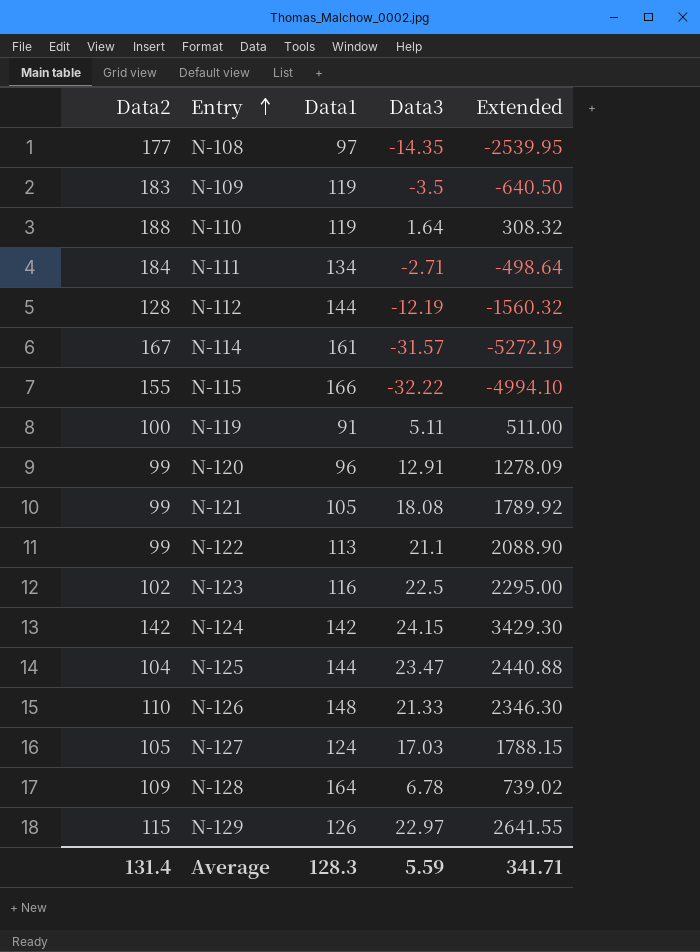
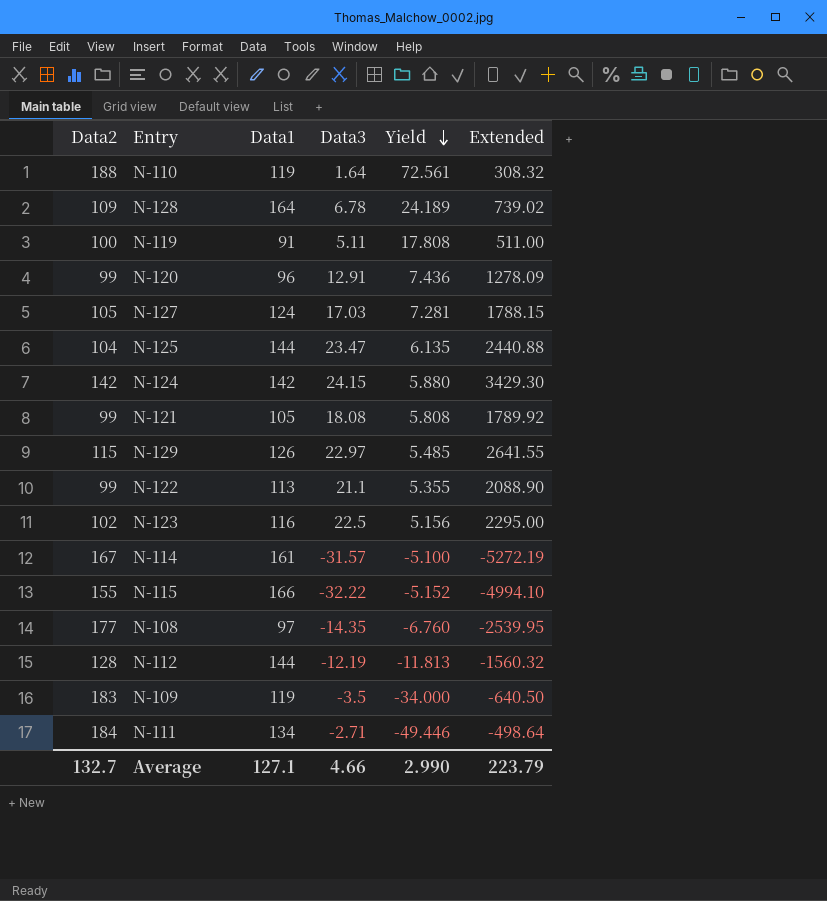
row order: Entry ascending -> Yield descending
column Yield | formula: none -> [Data1] / [Data3]
row N-126: 110 | 148 | 21.33 | 2346.30 -> none
Average | Data2: 131.4 -> 132.7
Average | Data1: 128.3 -> 127.1
Average | Data3: 5.59 -> 4.66
Average | Extended: 341.71 -> 223.79

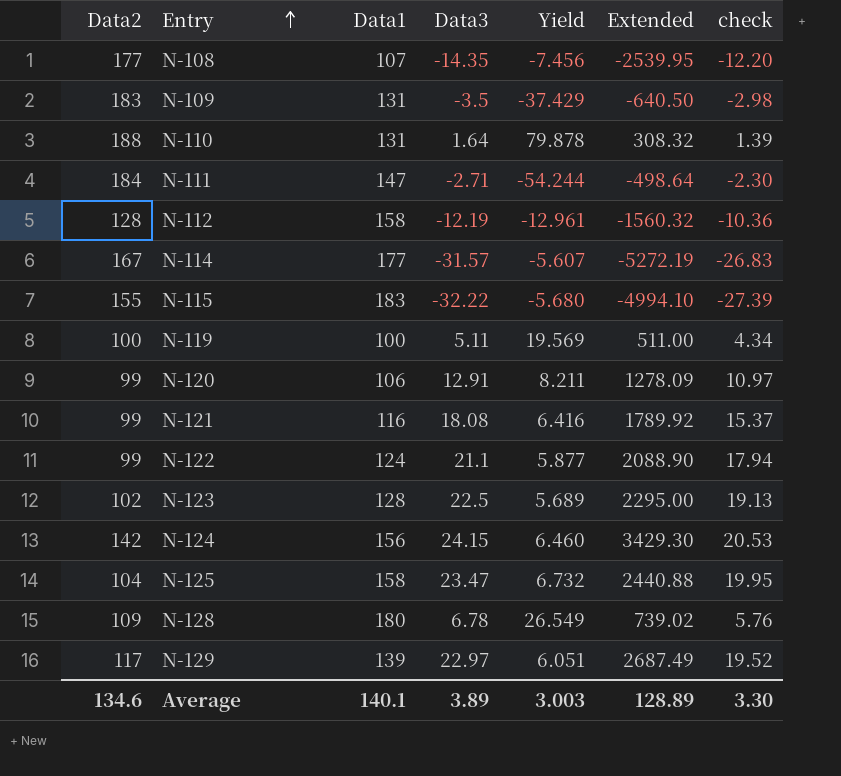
row order: Yield descending -> Entry ascending
column check | formula: none -> [Data3] * 0.85
row N-127: 105 | 124 | 17.03 | 7.281 | 1788.15 -> none
N-108 | Data1: 97 -> 107
N-108 | Yield: -6.760 -> -7.456
N-109 | Data1: 119 -> 131
N-109 | Yield: -34.000 -> -37.429
N-110 | Data1: 119 -> 131
N-110 | Yield: 72.561 -> 79.878
N-111 | Data1: 134 -> 147
N-111 | Yield: -49.446 -> -54.244
N-112 | Data1: 144 -> 158
N-112 | Yield: -11.813 -> -12.961
N-114 | Data1: 161 -> 177
N-114 | Yield: -5.100 -> -5.607
N-115 | Data1: 166 -> 183
N-115 | Yield: -5.152 -> -5.680
N-119 | Data1: 91 -> 100
N-119 | Yield: 17.808 -> 19.569
N-120 | Data1: 96 -> 106
N-120 | Yield: 7.436 -> 8.211
N-121 | Data1: 105 -> 116
N-121 | Yield: 5.808 -> 6.416
N-122 | Data1: 113 -> 124
N-122 | Yield: 5.355 -> 5.877
N-123 | Data1: 116 -> 128
N-123 | Yield: 5.156 -> 5.689
N-124 | Data1: 142 -> 156
N-124 | Yield: 5.880 -> 6.460
N-125 | Data1: 144 -> 158
N-125 | Yield: 6.135 -> 6.732
N-128 | Data1: 164 -> 180
N-128 | Yield: 24.189 -> 26.549
N-129 | Data2: 115 -> 117
N-129 | Data1: 126 -> 139
N-129 | Yield: 5.485 -> 6.051
N-129 | Extended: 2641.55 -> 2687.49
Average | Data2: 132.7 -> 134.6
Average | Data1: 127.1 -> 140.1
Average | Data3: 4.66 -> 3.89
Average | Yield: 2.990 -> 3.003
Average | Extended: 223.79 -> 128.89

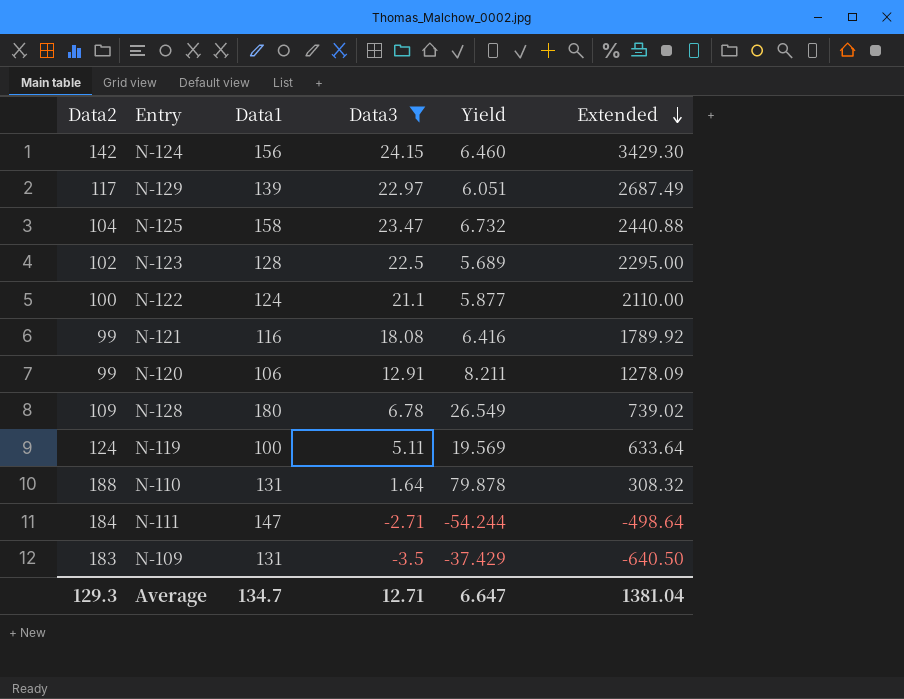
filter: none -> Data3 >= -3.5
row order: Entry ascending -> Extended descending
column check | formula: [Data3] * 0.85 -> none
N-122 | Data2: 99 -> 100
N-122 | Extended: 2088.90 -> 2110.00
N-119 | Data2: 100 -> 124
N-119 | Extended: 511.00 -> 633.64
Average | Data2: 134.6 -> 129.3
Average | Data1: 140.1 -> 134.7
Average | Data3: 3.89 -> 12.71
Average | Yield: 3.003 -> 6.647
Average | Extended: 128.89 -> 1381.04

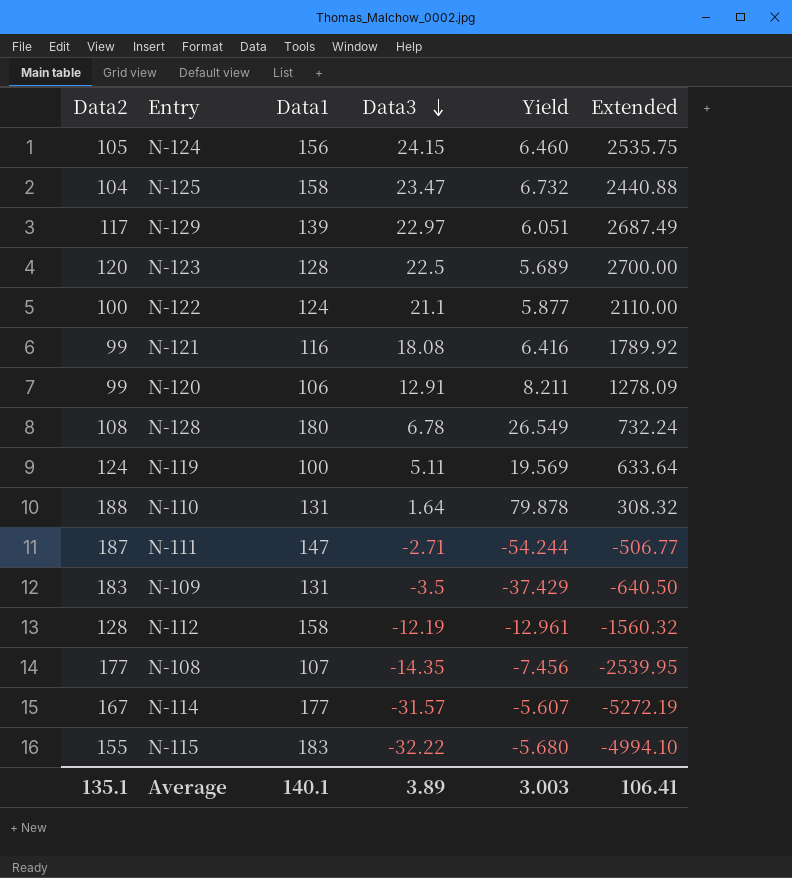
filter: Data3 >= -3.5 -> none
row order: Extended descending -> Data3 descending
N-124 | Data2: 142 -> 105
N-124 | Extended: 3429.30 -> 2535.75
N-123 | Data2: 102 -> 120
N-123 | Extended: 2295.00 -> 2700.00
N-128 | Data2: 109 -> 108
N-128 | Extended: 739.02 -> 732.24
N-111 | Data2: 184 -> 187
N-111 | Extended: -498.64 -> -506.77
Average | Data2: 129.3 -> 135.1
Average | Data1: 134.7 -> 140.1
Average | Data3: 12.71 -> 3.89
Average | Yield: 6.647 -> 3.003
Average | Extended: 1381.04 -> 106.41

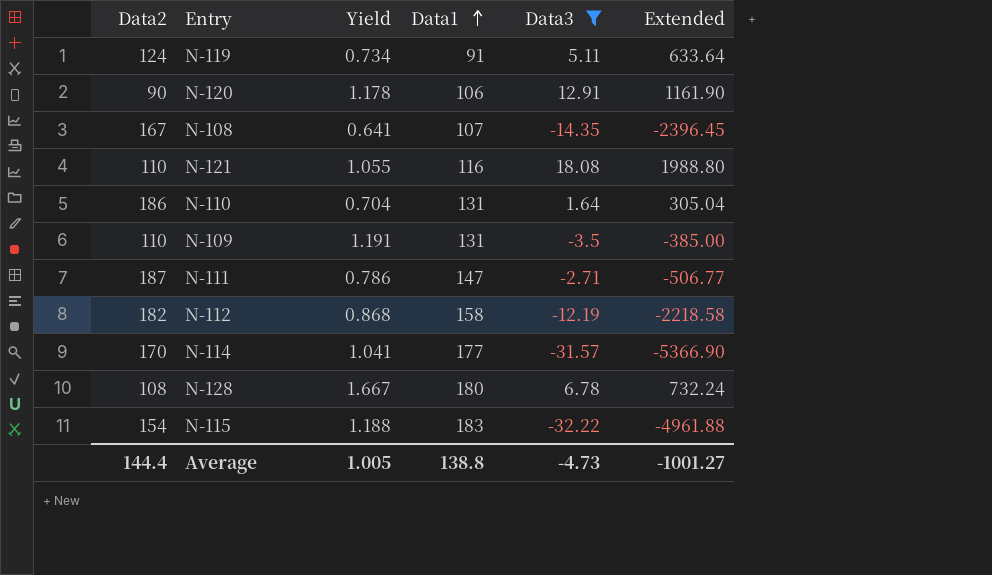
filter: none -> Data3 <= 18.08
row order: Data3 descending -> Data1 ascending
column Yield | formula: [Data1] / [Data3] -> [Data1] / [Data2]
column Yield | position: 5 -> 3
N-119 | Data1: 100 -> 91
N-120 | Data2: 99 -> 90
N-120 | Extended: 1278.09 -> 1161.90
N-108 | Data2: 177 -> 167
N-108 | Extended: -2539.95 -> -2396.45
N-121 | Data2: 99 -> 110
N-121 | Extended: 1789.92 -> 1988.80
N-110 | Data2: 188 -> 186
N-110 | Extended: 308.32 -> 305.04
N-109 | Data2: 183 -> 110
N-109 | Extended: -640.50 -> -385.00
N-112 | Data2: 128 -> 182
N-112 | Extended: -1560.32 -> -2218.58
N-114 | Data2: 167 -> 170
N-114 | Extended: -5272.19 -> -5366.90
N-115 | Data2: 155 -> 154
N-115 | Extended: -4994.10 -> -4961.88
Average | Data2: 135.1 -> 144.4
Average | Yield: 3.003 -> 1.005
Average | Data1: 140.1 -> 138.8
Average | Data3: 3.89 -> -4.73
Average | Extended: 106.41 -> -1001.27

